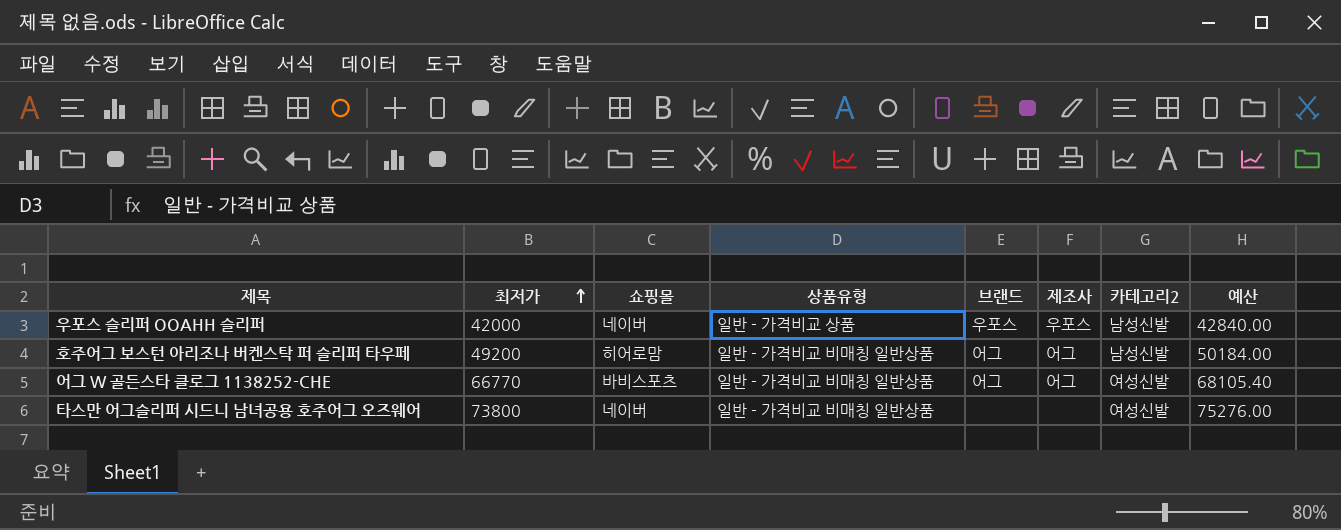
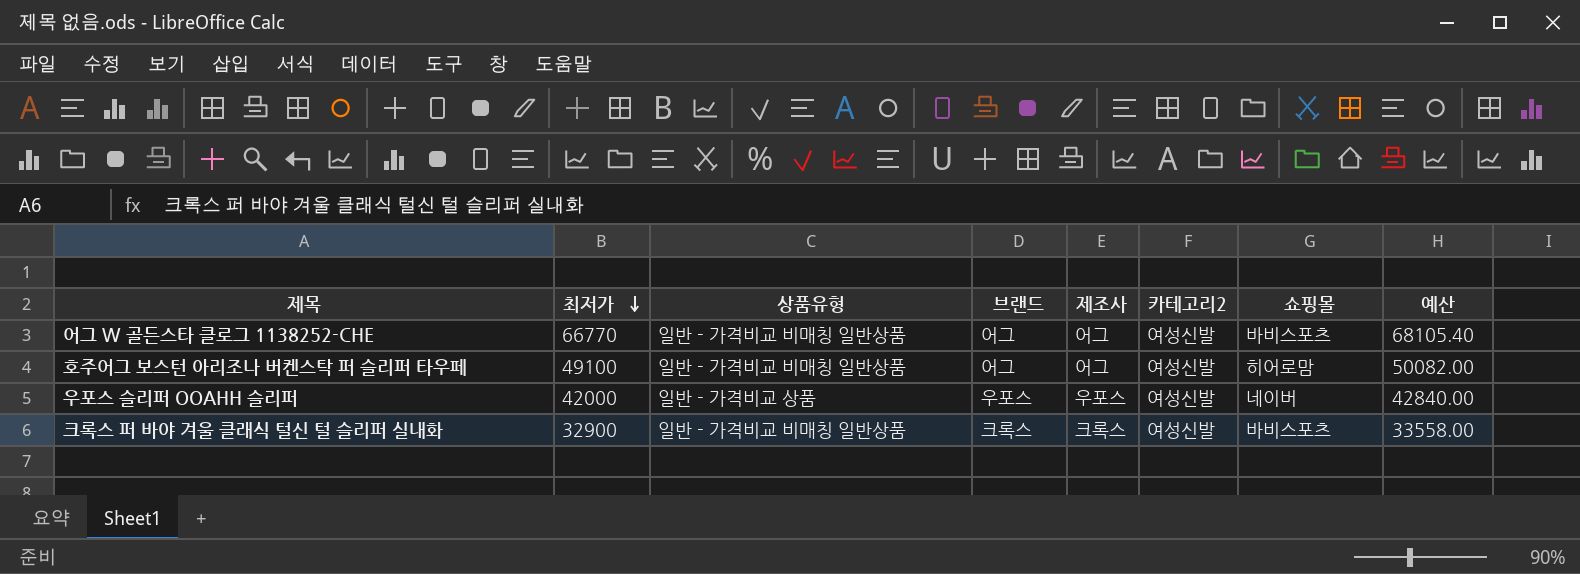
row order: 최저가 ascending -> 최저가 descending
column 쇼핑몰 | position: 3 -> 7
row 타스만 어그슬리퍼 시드니 남녀공용 호주어그 오즈웨어: 73800 | 네이버 | 일반 - 가격비교 비매칭 일반상품 | none | none | 여성신발 | 75276.00 -> none
호주어그 보스턴 아리조나 버켄스탁 퍼 슬리퍼 타우페 | 최저가: 49200 -> 49100
호주어그 보스턴 아리조나 버켄스탁 퍼 슬리퍼 타우페 | 카테고리2: 남성신발 -> 여성신발
호주어그 보스턴 아리조나 버켄스탁 퍼 슬리퍼 타우페 | 예산: 50184.00 -> 50082.00
우포스 슬리퍼 OOAHH 슬리퍼 | 카테고리2: 남성신발 -> 여성신발
row 크록스 퍼 바야 겨울 클래식 털신 털 슬리퍼 실내화: none -> 32900 | 일반 - 가격비교 비매칭 일반상품 | 크록스 | 크록스 | 여성신발 | 바비스포츠 | 33558.00

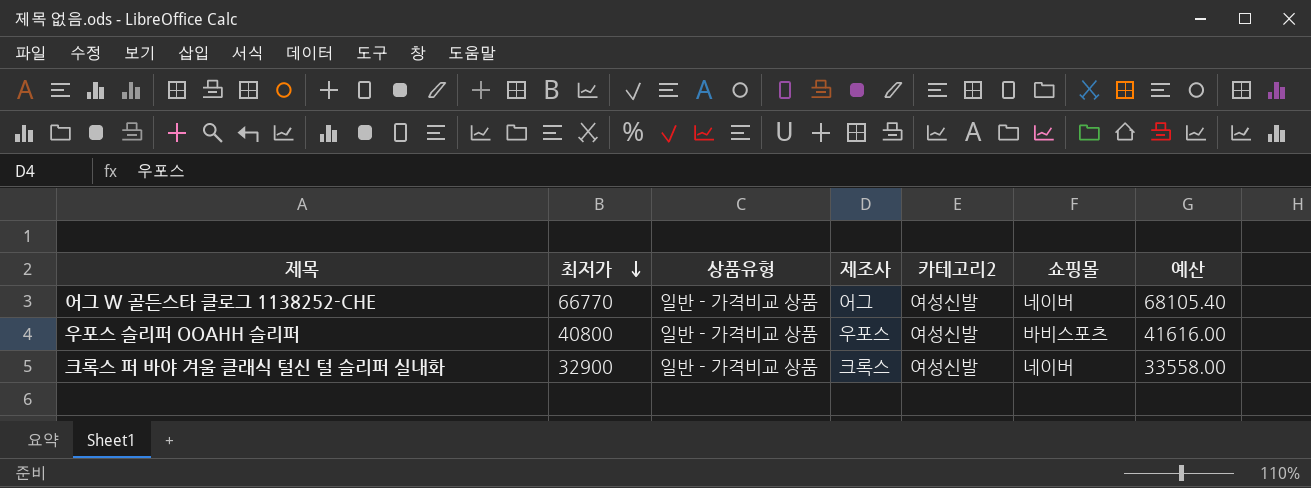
column 브랜드 | position: 4 -> none
row 호주어그 보스턴 아리조나 버켄스탁 퍼 슬리퍼 타우페: 49100 | 일반 - 가격비교 비매칭 일반상품 | 어그 | 어그 | 여성신발 | 히어로맘 | 50082.00 -> none
어그 W 골든스타 클로그 1138252-CHE | 상품유형: 일반 - 가격비교 비매칭 일반상품 -> 일반 - 가격비교 상품
어그 W 골든스타 클로그 1138252-CHE | 쇼핑몰: 바비스포츠 -> 네이버
우포스 슬리퍼 OOAHH 슬리퍼 | 최저가: 42000 -> 40800
우포스 슬리퍼 OOAHH 슬리퍼 | 쇼핑몰: 네이버 -> 바비스포츠
우포스 슬리퍼 OOAHH 슬리퍼 | 예산: 42840.00 -> 41616.00
크록스 퍼 바야 겨울 클래식 털신 털 슬리퍼 실내화 | 상품유형: 일반 - 가격비교 비매칭 일반상품 -> 일반 - 가격비교 상품
크록스 퍼 바야 겨울 클래식 털신 털 슬리퍼 실내화 | 쇼핑몰: 바비스포츠 -> 네이버

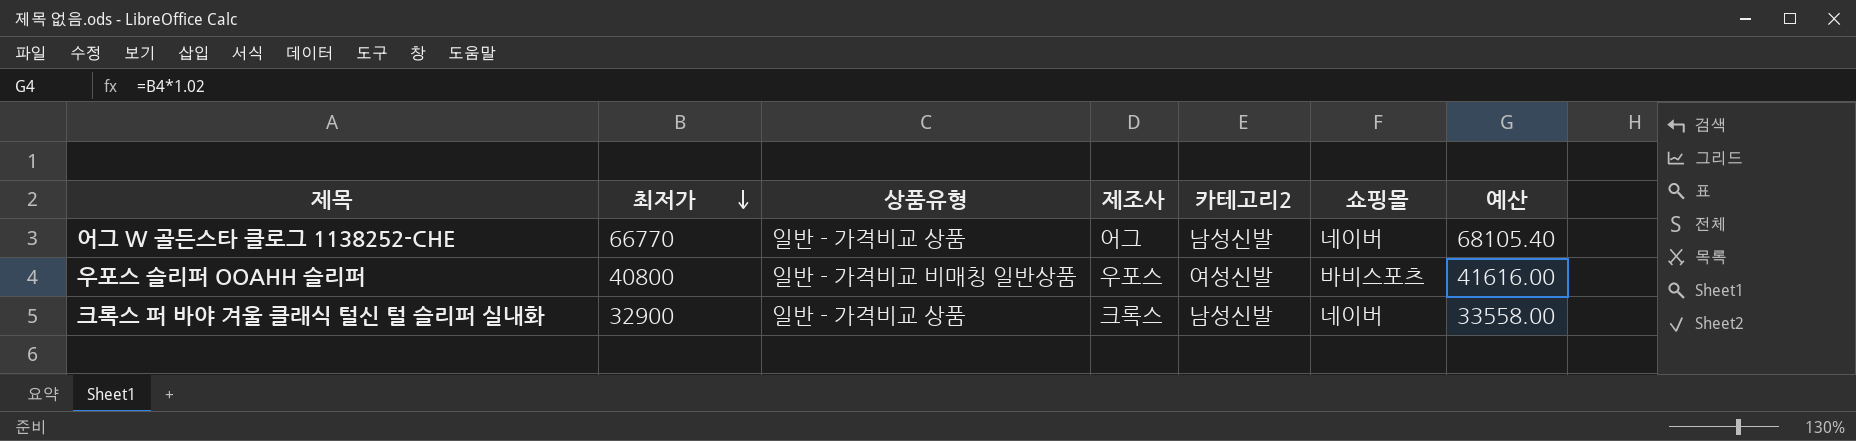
어그 W 골든스타 클로그 1138252-CHE | 카테고리2: 여성신발 -> 남성신발
우포스 슬리퍼 OOAHH 슬리퍼 | 상품유형: 일반 - 가격비교 상품 -> 일반 - 가격비교 비매칭 일반상품
크록스 퍼 바야 겨울 클래식 털신 털 슬리퍼 실내화 | 카테고리2: 여성신발 -> 남성신발

